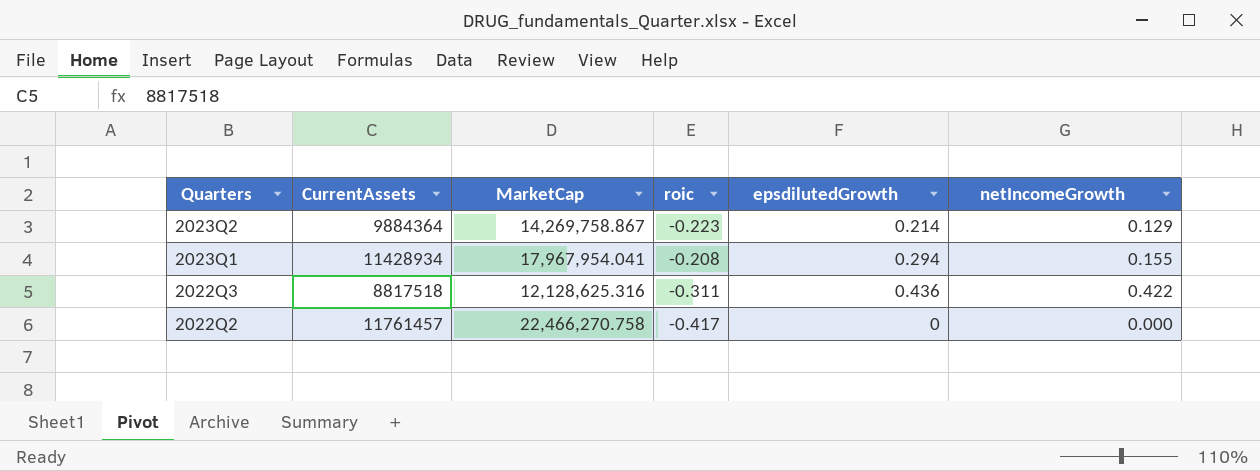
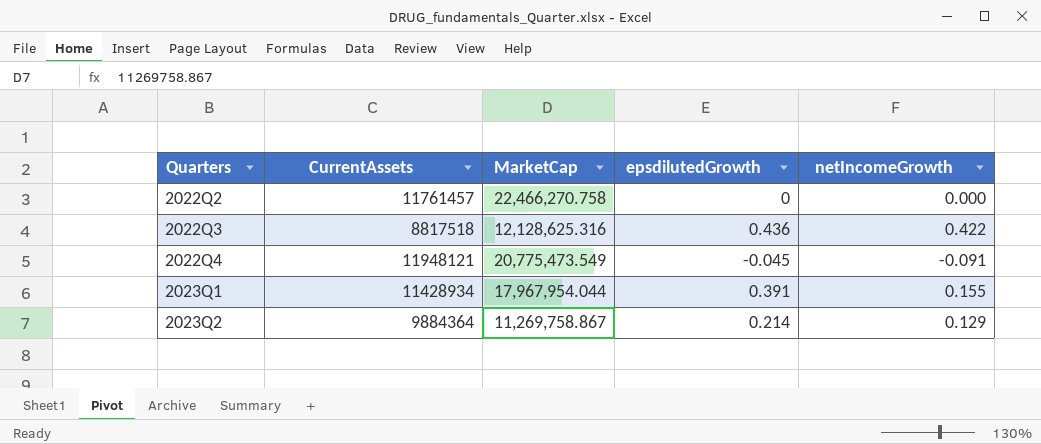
row order: Quarters descending -> Quarters ascending
column roic | position: 4 -> none
row 2022Q4: none -> 11948121 | 20,775,473.549 | -0.045 | -0.091
2023Q1 | MarketCap: 17,967,954.041 -> 17,967,954.044
2023Q1 | epsdilutedGrowth: 0.294 -> 0.391
2023Q2 | MarketCap: 14,269,758.867 -> 11,269,758.867

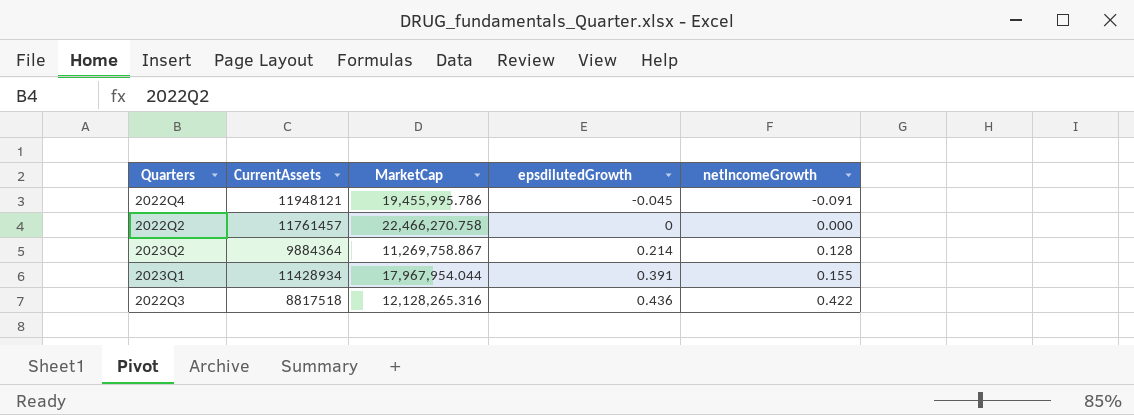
row order: Quarters ascending -> epsdilutedGrowth ascending
2022Q4 | MarketCap: 20,775,473.549 -> 19,455,995.786
2023Q2 | netIncomeGrowth: 0.129 -> 0.128
2022Q3 | MarketCap: 12,128,625.316 -> 12,128,265.316

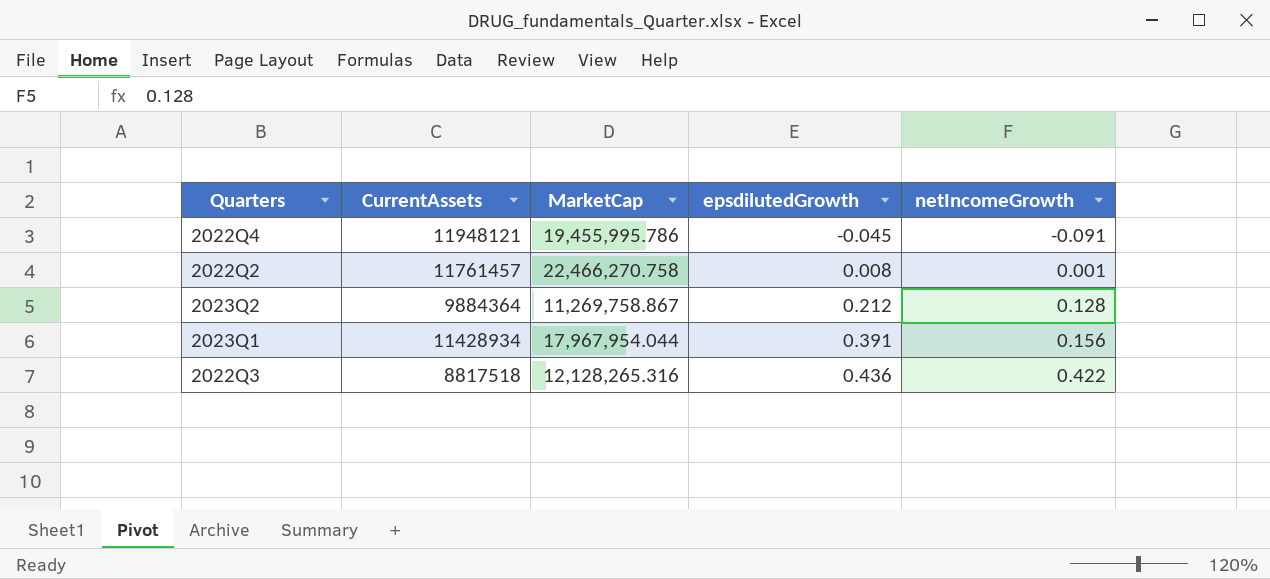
2022Q2 | epsdilutedGrowth: 0 -> 0.008
2022Q2 | netIncomeGrowth: 0.000 -> 0.001
2023Q2 | epsdilutedGrowth: 0.214 -> 0.212
2023Q1 | netIncomeGrowth: 0.155 -> 0.156

